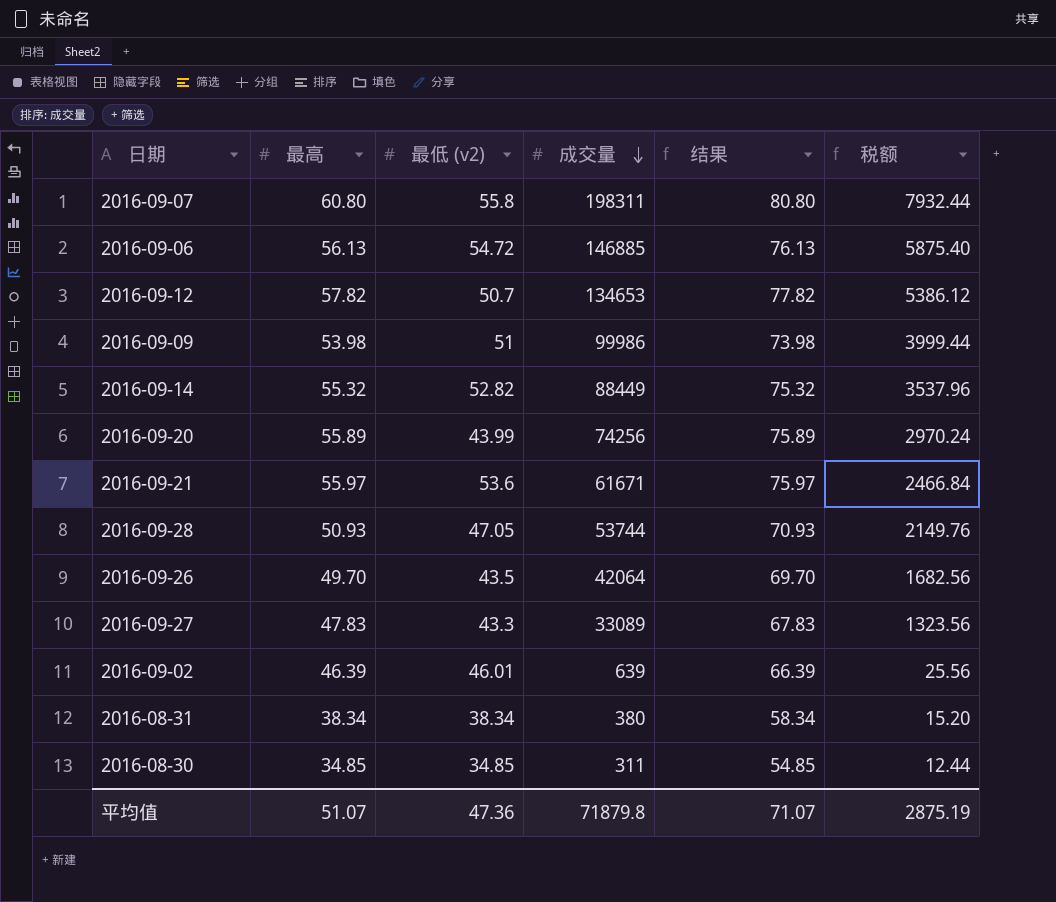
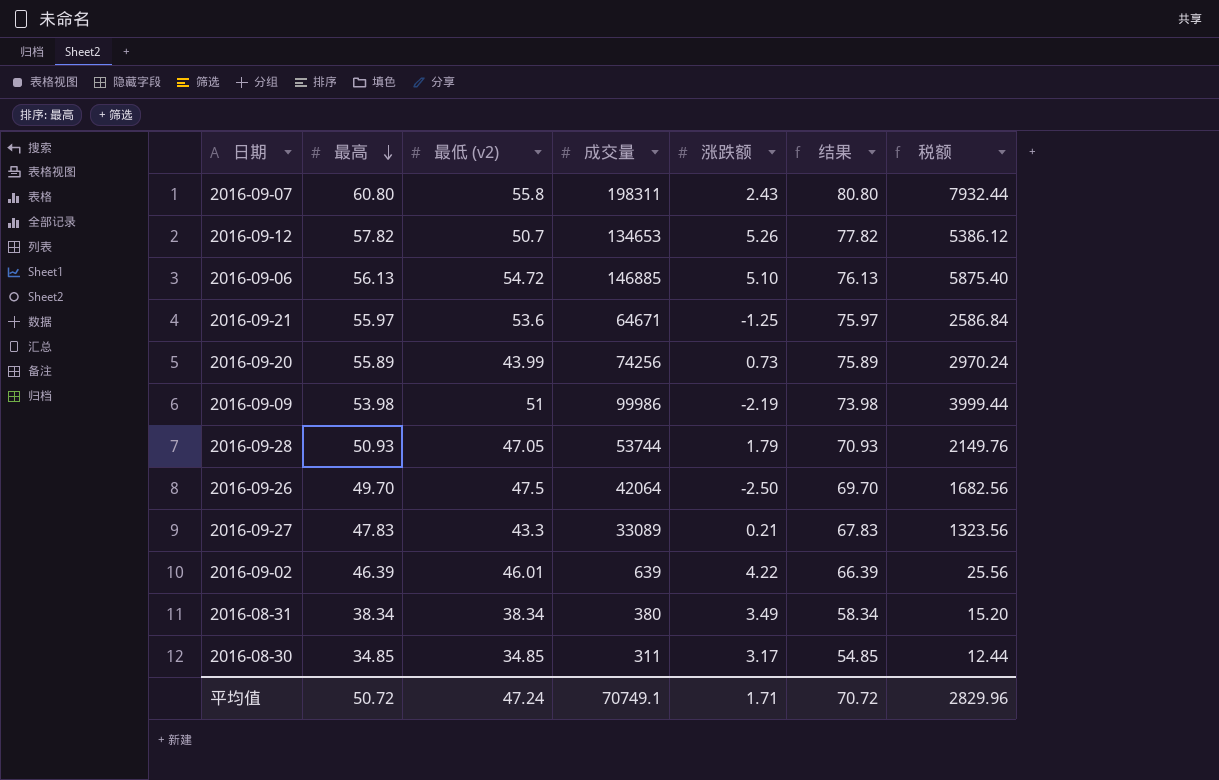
row order: 成交量 descending -> 最高 descending
column 涨跌额 | position: none -> 5
row 2016-09-14: 55.32 | 52.82 | 88449 | 75.32 | 3537.96 -> none
2016-09-21 | 成交量: 61671 -> 64671
2016-09-21 | 税额: 2466.84 -> 2586.84
2016-09-26 | 最低 (v2): 43.5 -> 47.5
平均值 | 最高: 51.07 -> 50.72
平均值 | 最低 (v2): 47.36 -> 47.24
平均值 | 成交量: 71879.8 -> 70749.1
平均值 | 结果: 71.07 -> 70.72
平均值 | 税额: 2875.19 -> 2829.96

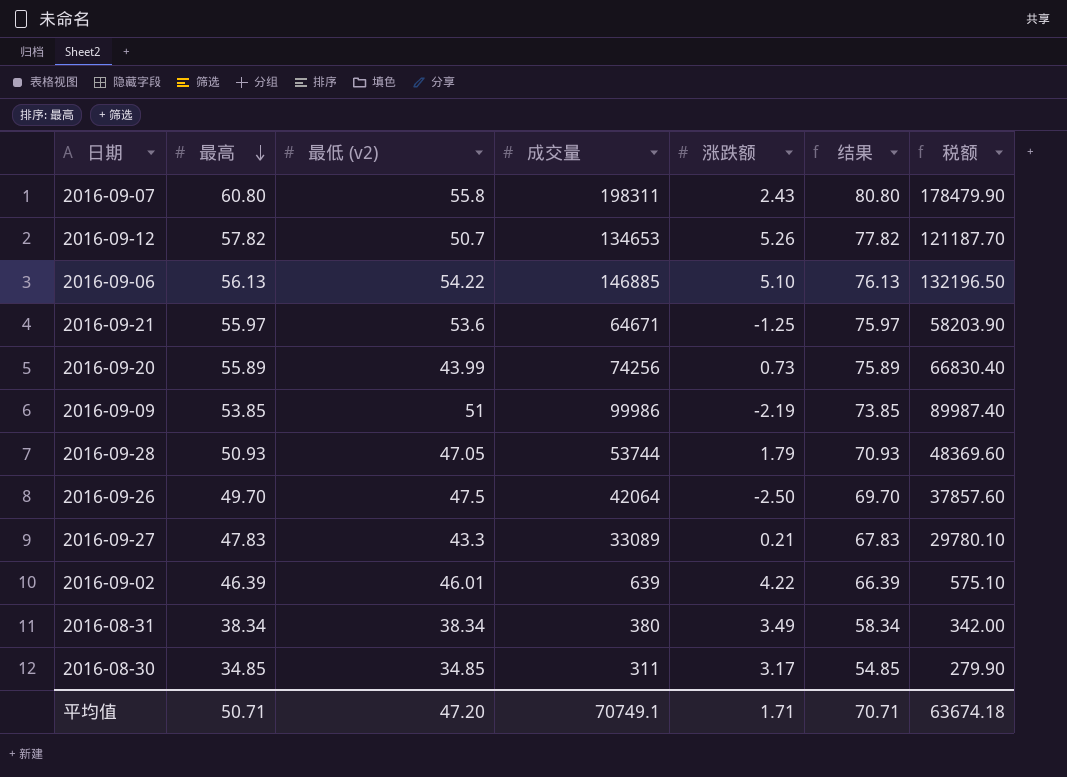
column 税额 | formula: [成交量] * 0.04 -> [成交量] * 0.9
2016-09-06 | 最低 (v2): 54.72 -> 54.22
2016-09-09 | 最高: 53.98 -> 53.85
2016-09-09 | 结果: 73.98 -> 73.85
平均值 | 最高: 50.72 -> 50.71
平均值 | 最低 (v2): 47.24 -> 47.20
平均值 | 结果: 70.72 -> 70.71
平均值 | 税额: 2829.96 -> 63674.18

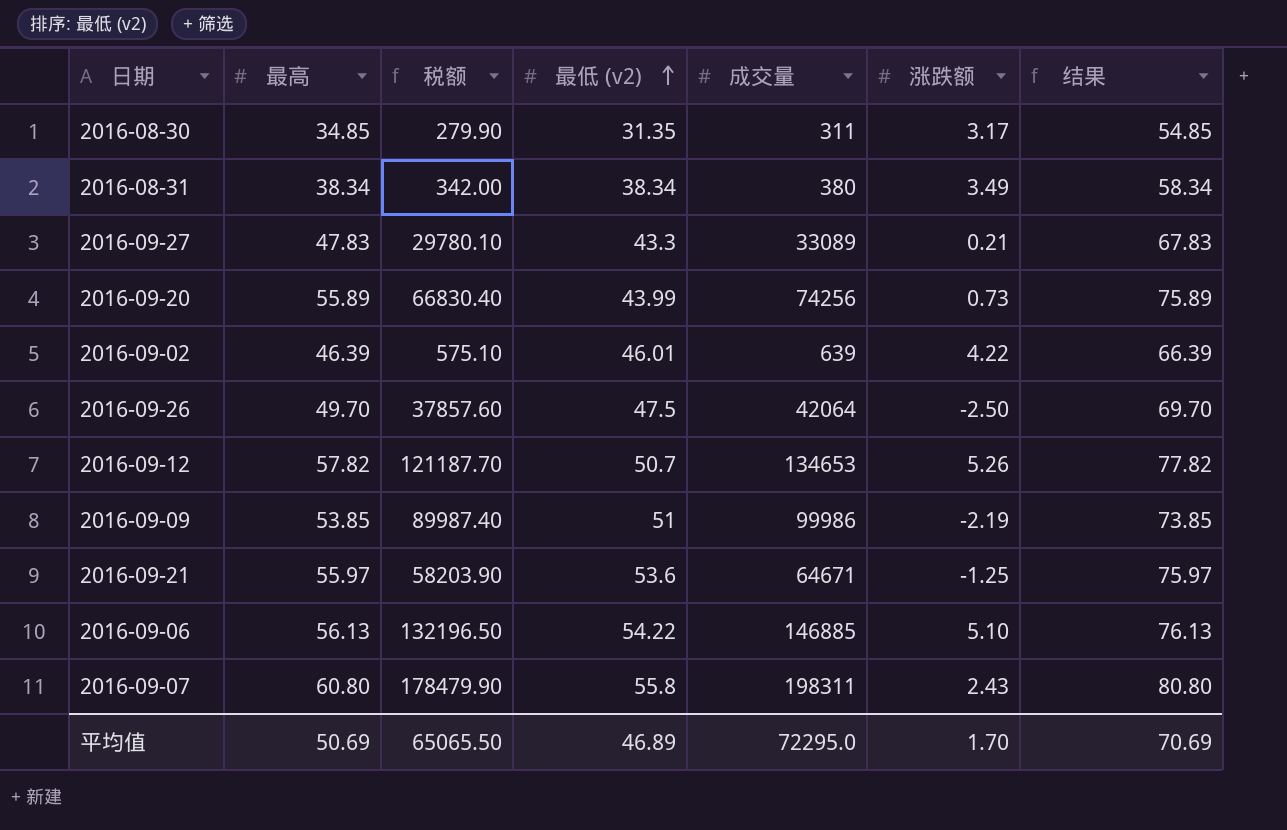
row order: 最高 descending -> 最低 (v2) ascending
column 税额 | position: 7 -> 3
row 2016-09-28: 50.93 | 47.05 | 53744 | 1.79 | 70.93 | 48369.60 -> none
2016-08-30 | 最低 (v2): 34.85 -> 31.35
平均值 | 最高: 50.71 -> 50.69
平均值 | 税额: 63674.18 -> 65065.50
平均值 | 最低 (v2): 47.20 -> 46.89
平均值 | 成交量: 70749.1 -> 72295.0
平均值 | 涨跌额: 1.71 -> 1.70
平均值 | 结果: 70.71 -> 70.69

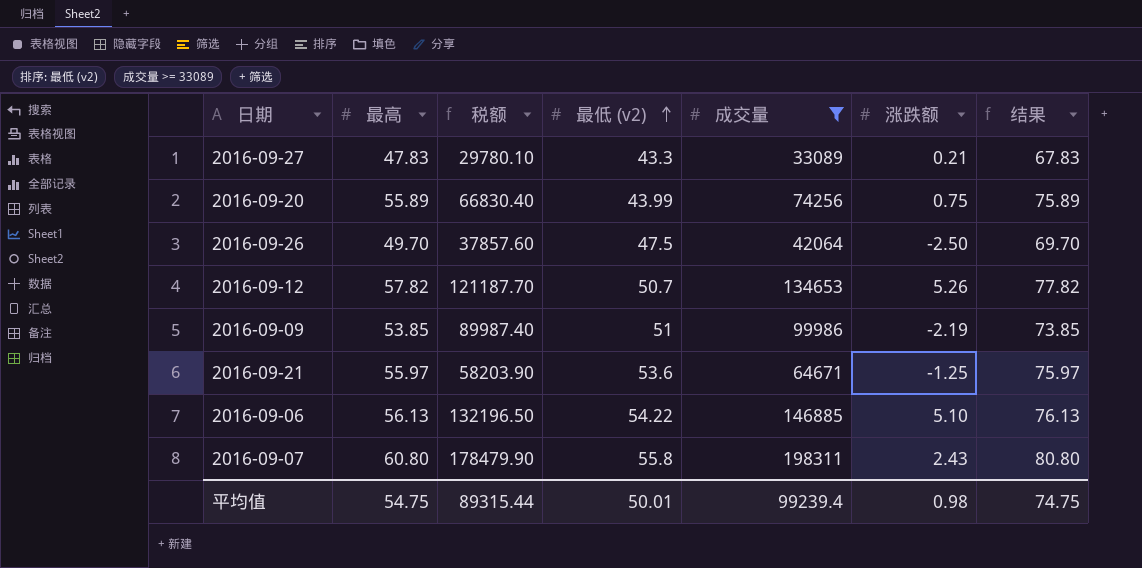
filter: none -> 成交量 >= 33089
2016-09-20 | 涨跌额: 0.73 -> 0.75
平均值 | 最高: 50.69 -> 54.75
平均值 | 税额: 65065.50 -> 89315.44
平均值 | 最低 (v2): 46.89 -> 50.01
平均值 | 成交量: 72295.0 -> 99239.4
平均值 | 涨跌额: 1.70 -> 0.98
平均值 | 结果: 70.69 -> 74.75

